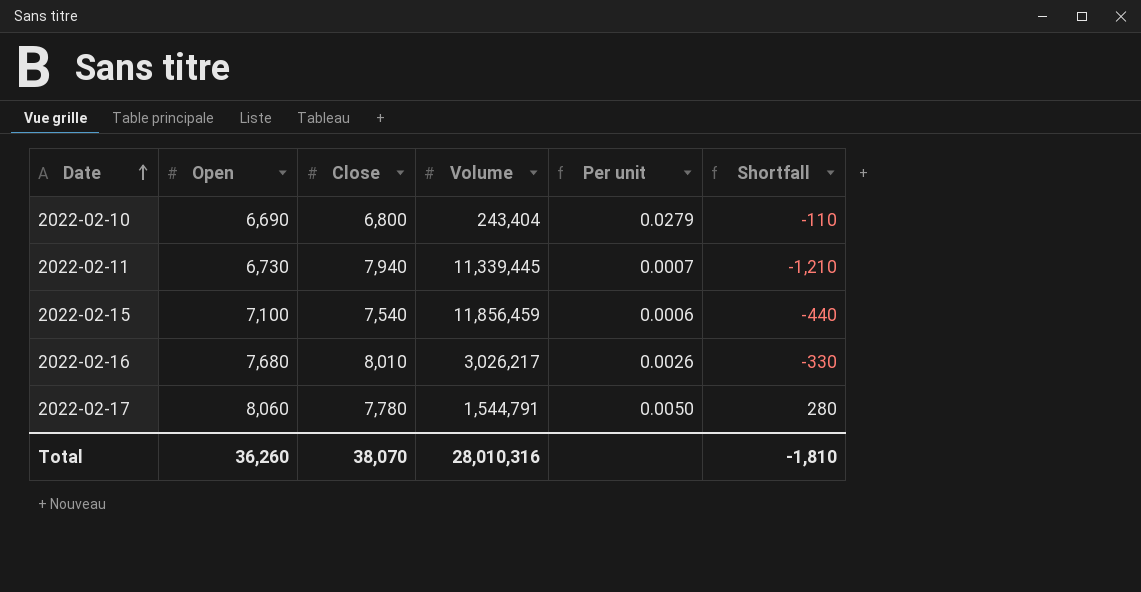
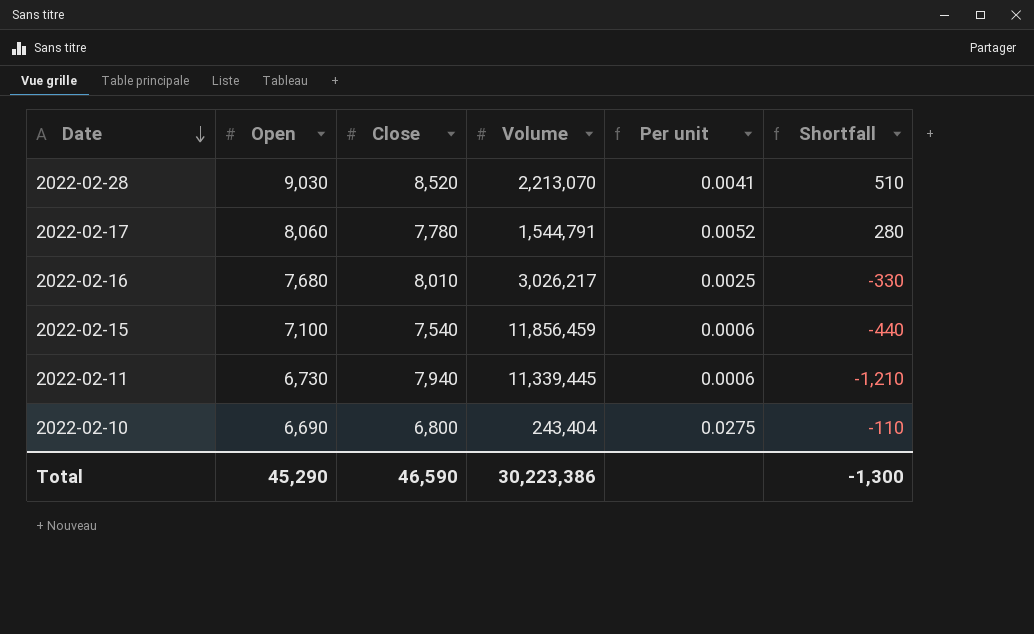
row order: Date ascending -> Date descending
column Per unit | formula: [Close] / [Volume] -> [Open] / [Volume]
row 2022-02-28: none -> 9,030 | 8,520 | 2,213,070 | 0.0041 | 510
Total | Open: 36,260 -> 45,290
Total | Close: 38,070 -> 46,590
Total | Volume: 28,010,316 -> 30,223,386
Total | Shortfall: -1,810 -> -1,300

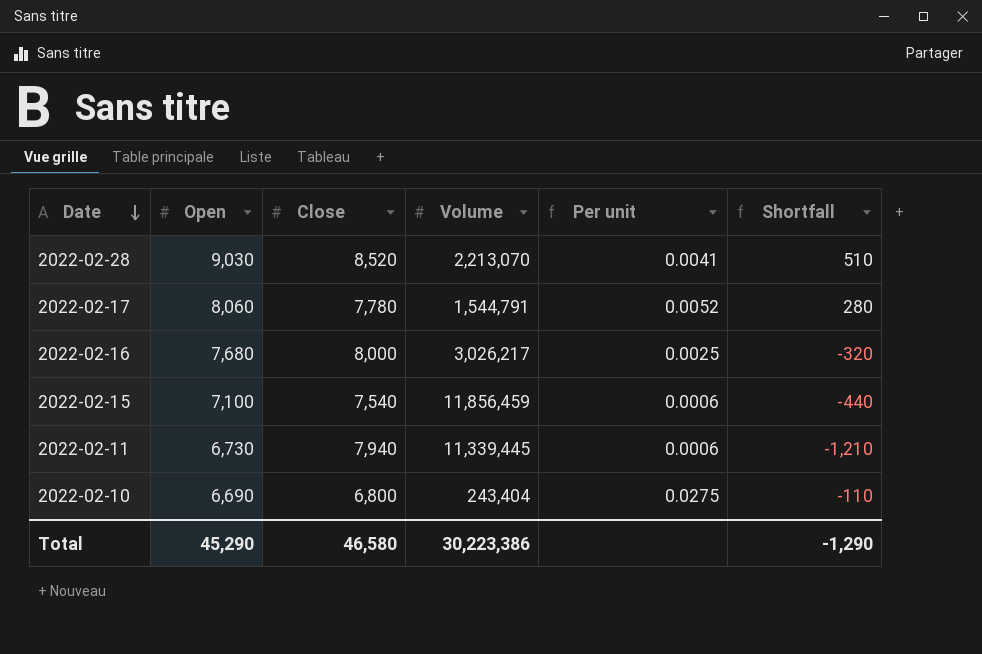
2022-02-16 | Close: 8,010 -> 8,000
2022-02-16 | Shortfall: -330 -> -320
Total | Close: 46,590 -> 46,580
Total | Shortfall: -1,300 -> -1,290

